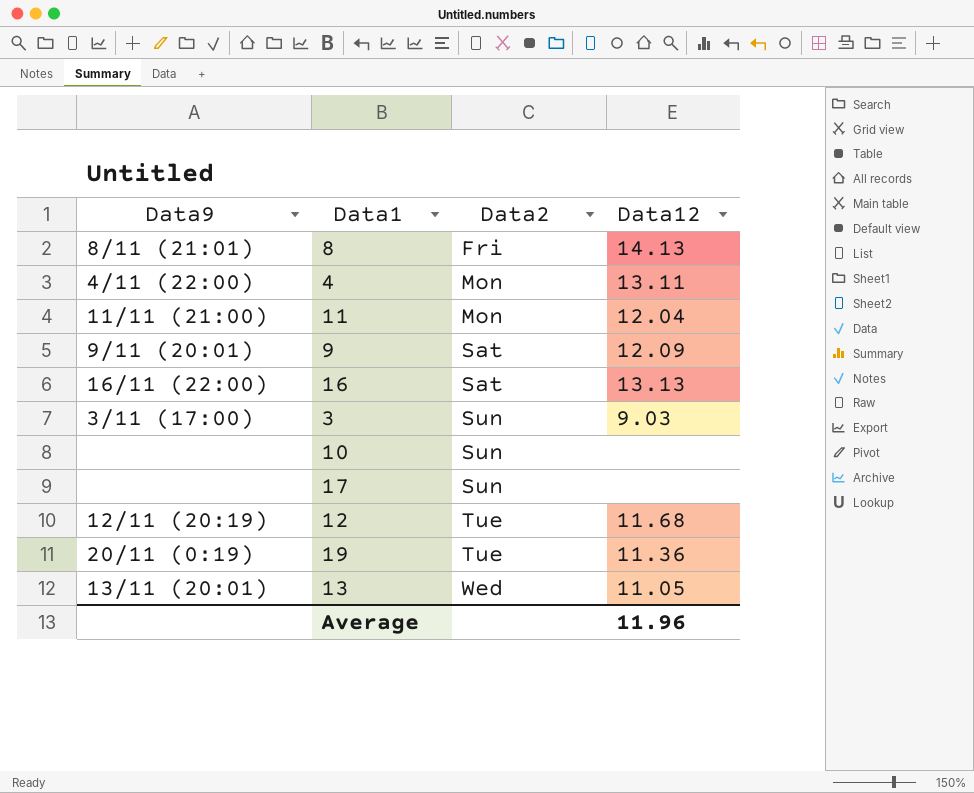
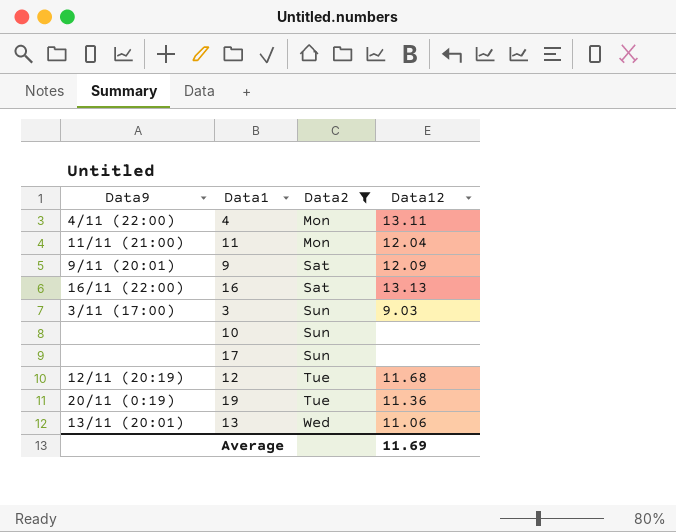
filter: none -> Data2 != Fri
13 | Data12: 11.05 -> 11.06
Average | Data12: 11.96 -> 11.69

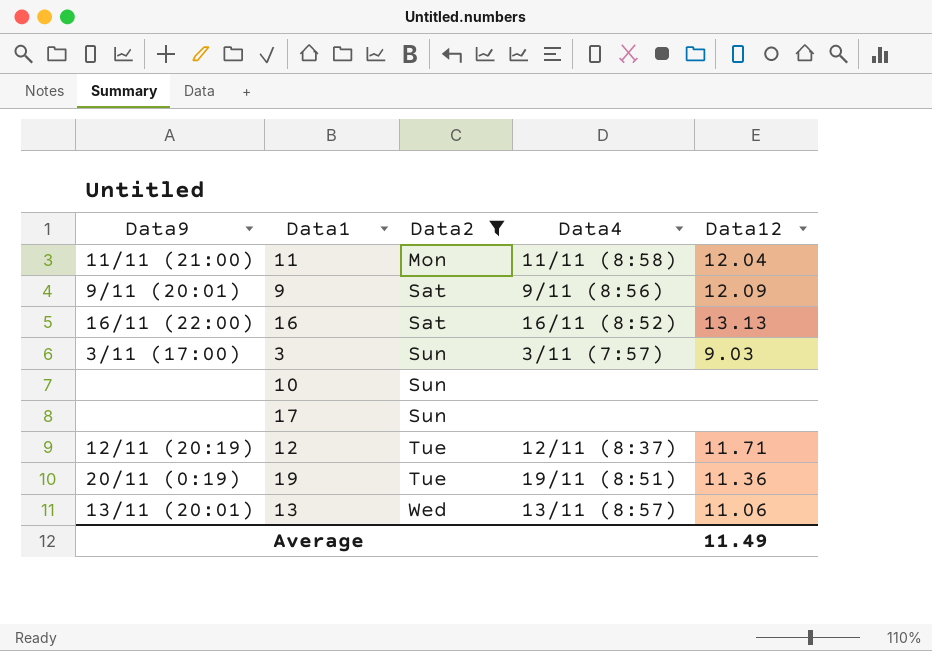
column Data4 | position: none -> 4
row 4: 4/11 (22:00) | Mon | 13.11 -> none
12 | Data12: 11.68 -> 11.71
Average | Data12: 11.69 -> 11.49

